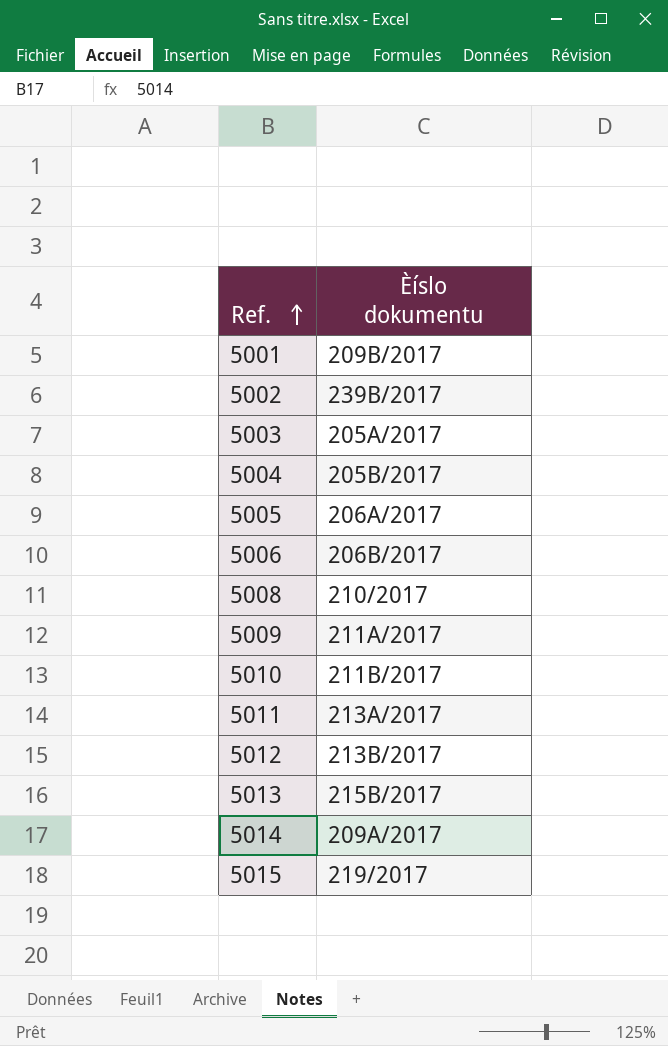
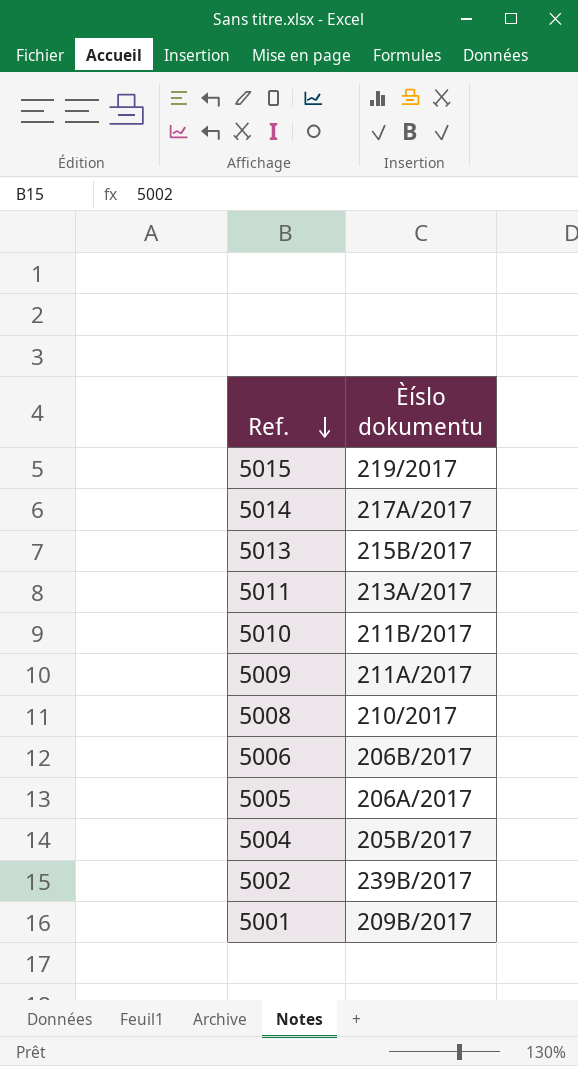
row order: Ref. ascending -> Ref. descending
row 5003: 205A/2017 -> none
row 5012: 213B/2017 -> none
5014 | Èíslo dokumentu: 209A/2017 -> 217A/2017

